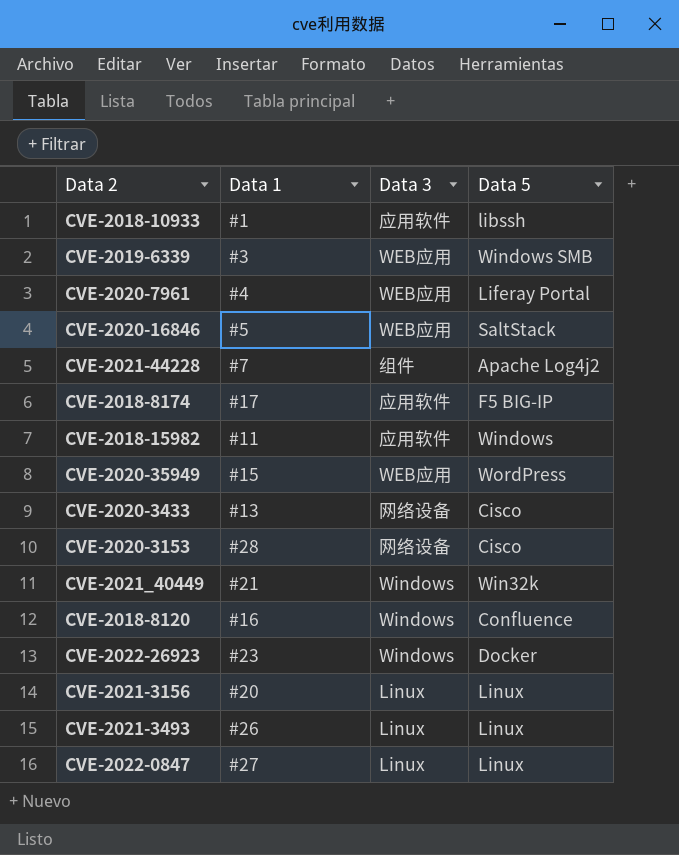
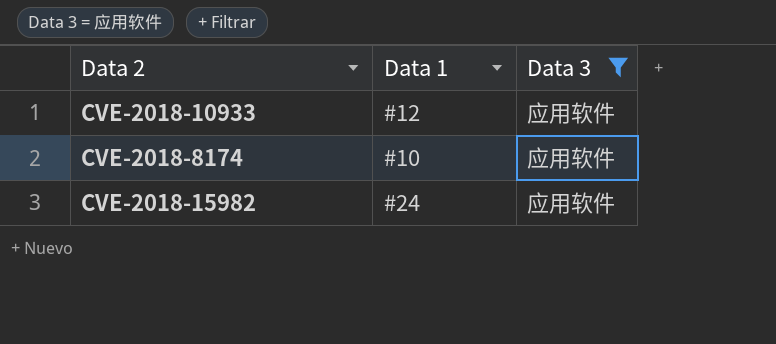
filter: none -> Data 3 = 应用软件
column Data 5 | position: 4 -> none
CVE-2018-10933 | Data 1: #1 -> #12
CVE-2018-8174 | Data 1: #17 -> #10
CVE-2018-15982 | Data 1: #11 -> #24

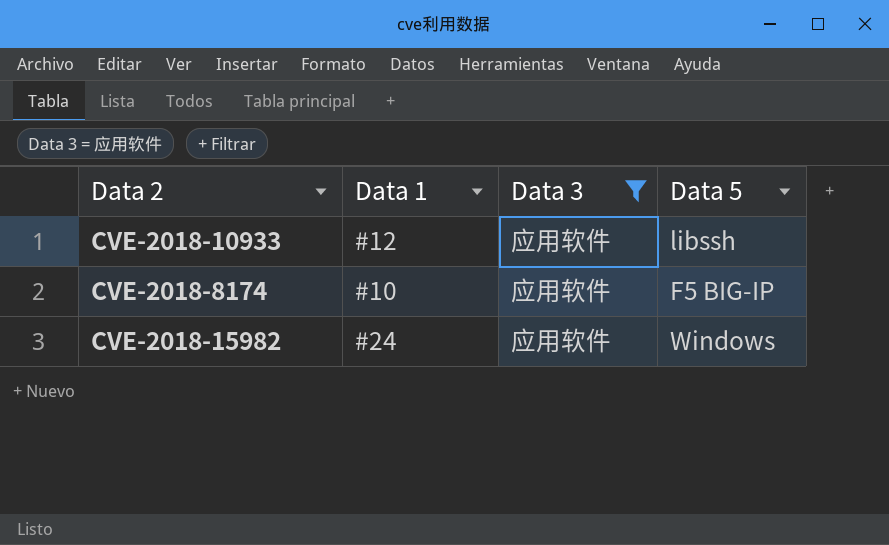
column Data 5 | position: none -> 4

